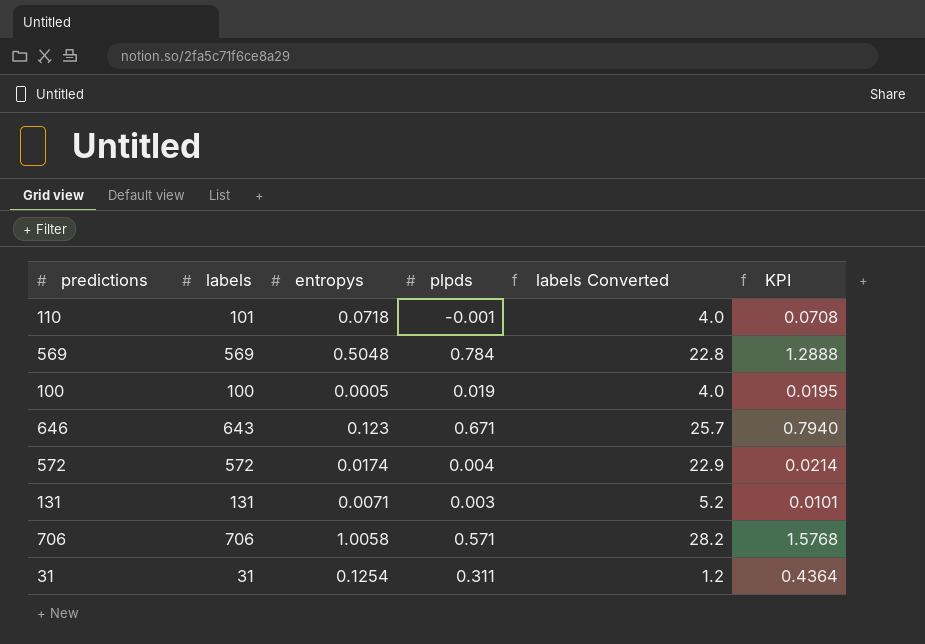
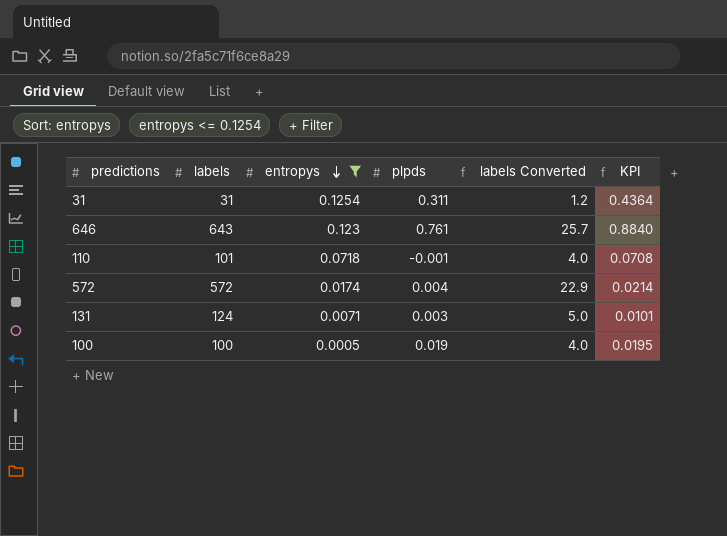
filter: none -> entropys <= 0.1254
row order: none -> entropys descending
646 | plpds: 0.671 -> 0.761
646 | KPI: 0.7940 -> 0.8840
131 | labels: 131 -> 124
131 | labels Converted: 5.2 -> 5.0

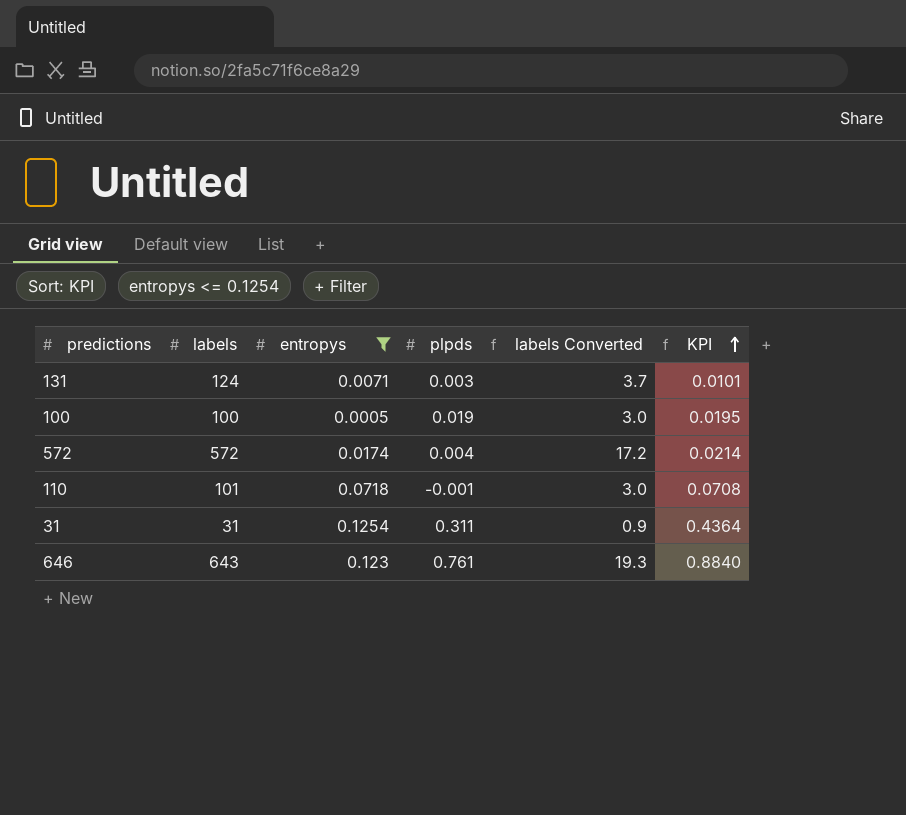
row order: entropys descending -> KPI ascending
column labels Converted | formula: [labels] * 0.04 -> [labels] * 0.03

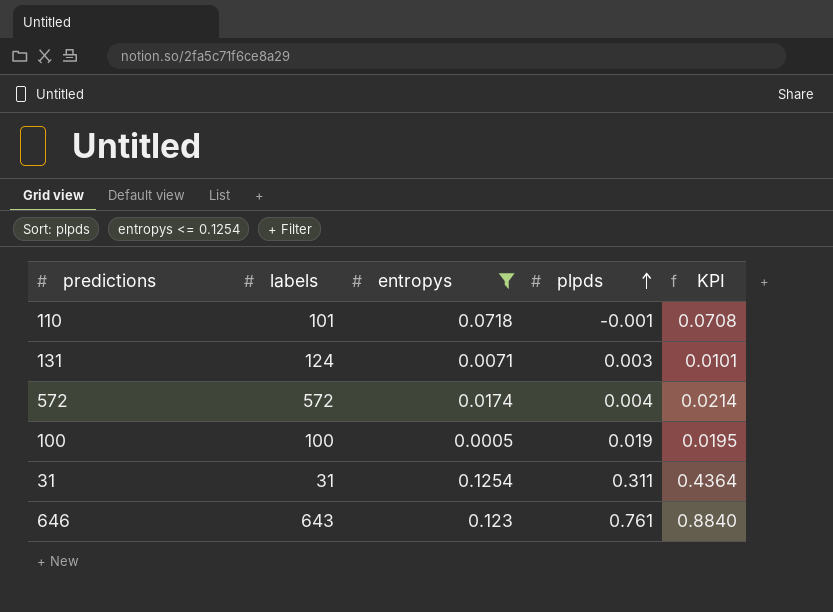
row order: KPI ascending -> plpds ascending
column labels Converted | formula: [labels] * 0.03 -> none

